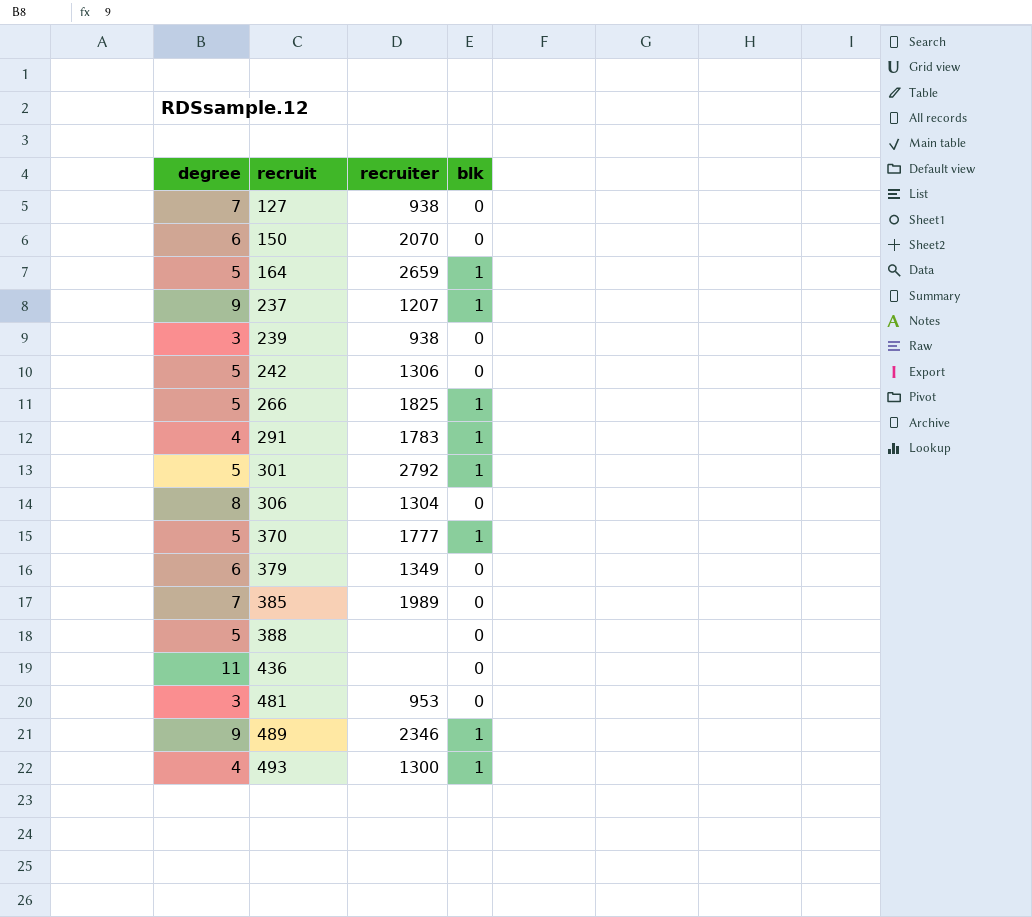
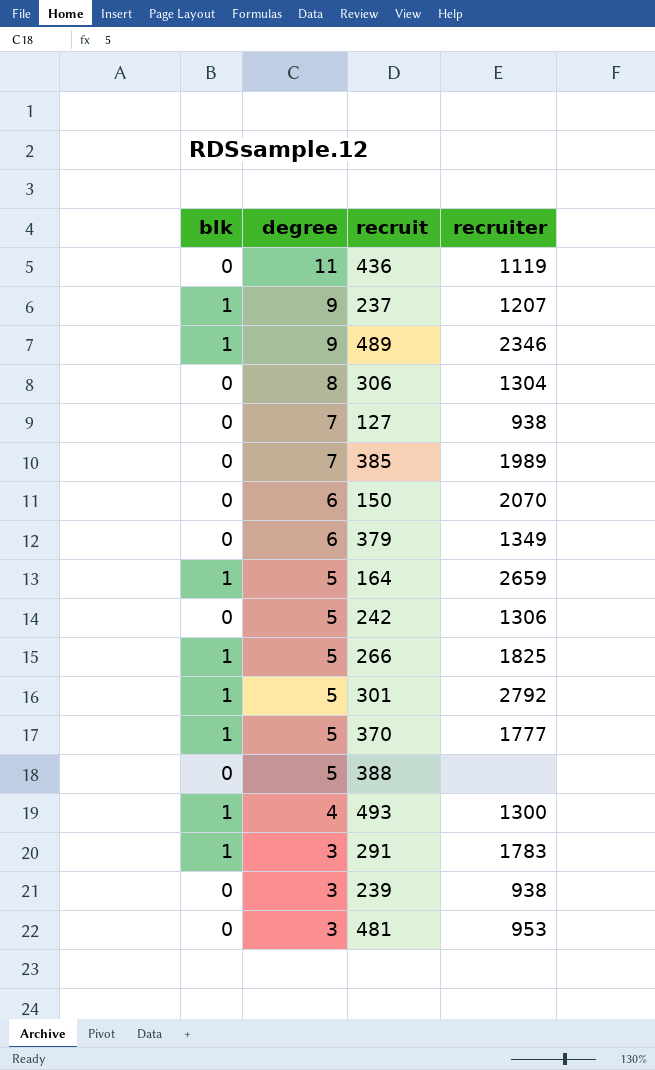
row order: recruit ascending -> degree descending
column blk | position: 4 -> 1
436 | recruiter: none -> 1119
291 | degree: 4 -> 3

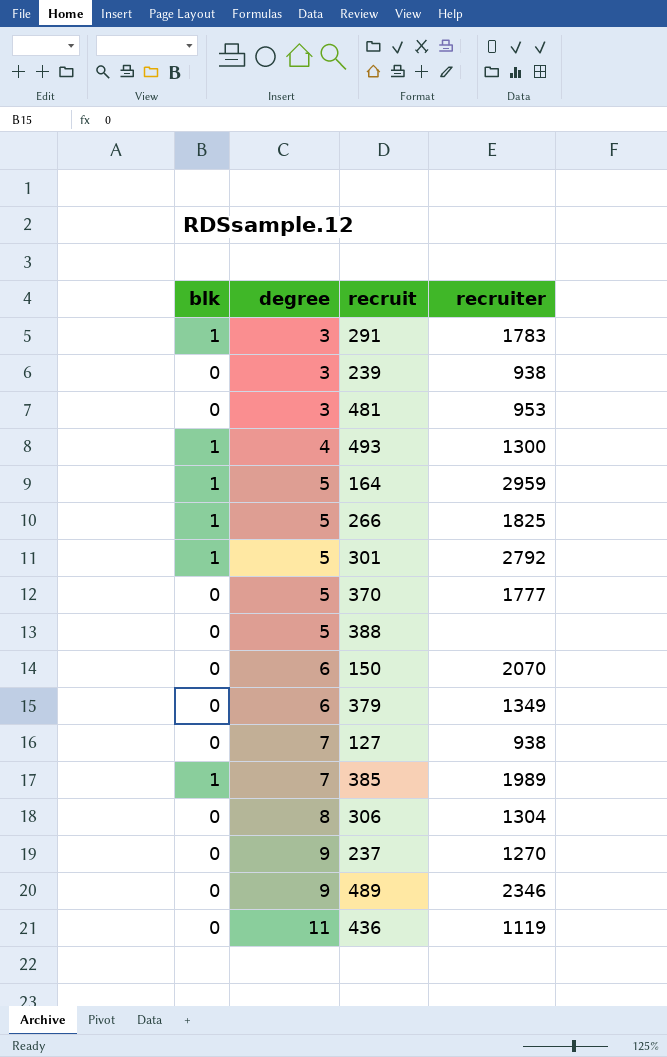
row order: degree descending -> degree ascending
row 242: 0 | 5 | 1306 -> none
164 | recruiter: 2659 -> 2959
370 | blk: 1 -> 0
385 | blk: 0 -> 1
237 | blk: 1 -> 0
237 | recruiter: 1207 -> 1270
489 | blk: 1 -> 0

